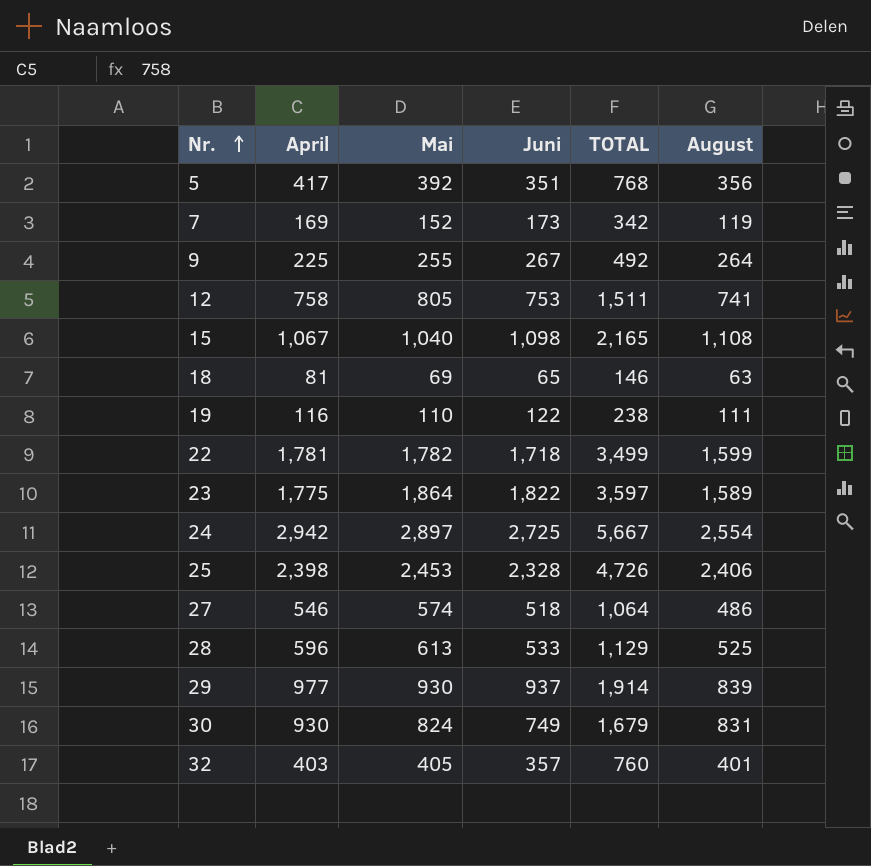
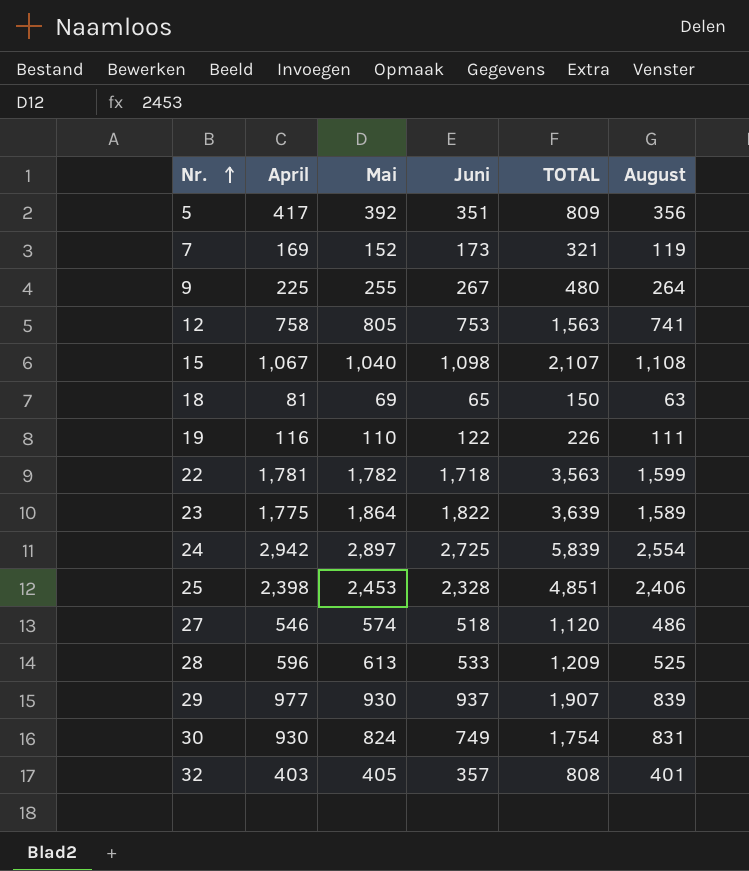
column TOTAL | formula: [April] + [Juni] -> [April] + [Mai]

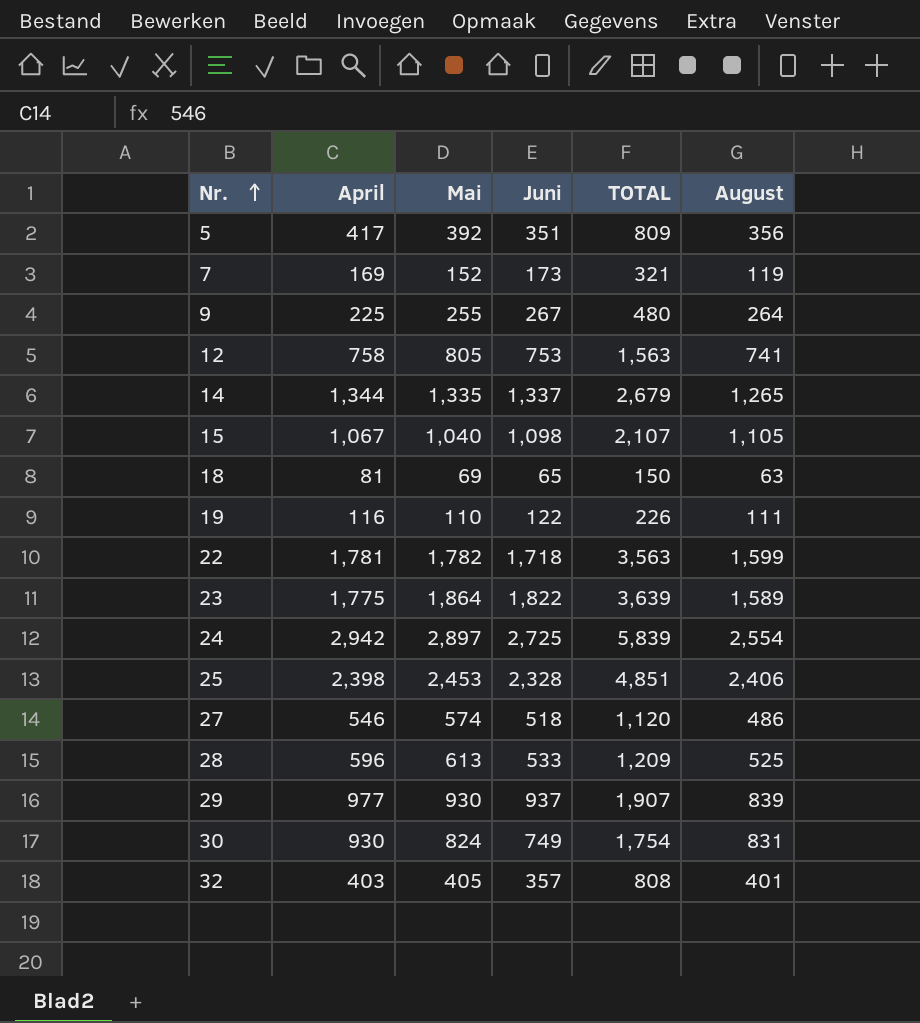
row 14: none -> 1,344 | 1,335 | 1,337 | 2,679 | 1,265
15 | August: 1,108 -> 1,105

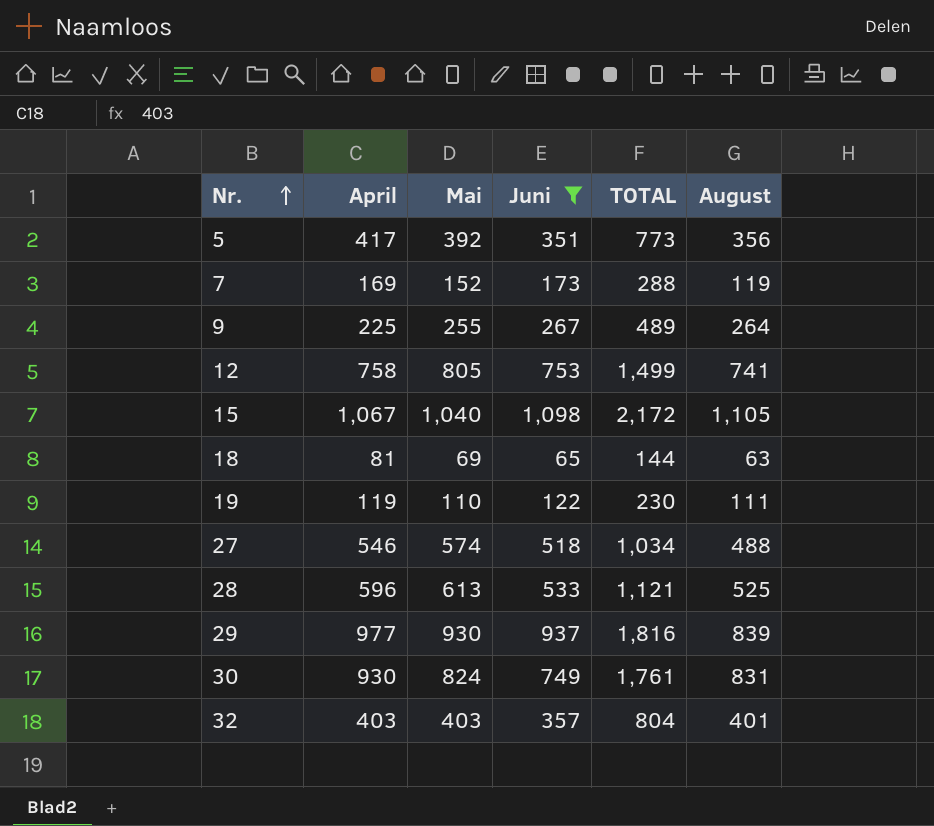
filter: none -> Juni <= 1,098
column TOTAL | formula: [April] + [Mai] -> [April] + [August]
19 | April: 116 -> 119
27 | August: 486 -> 488
32 | Mai: 405 -> 403

